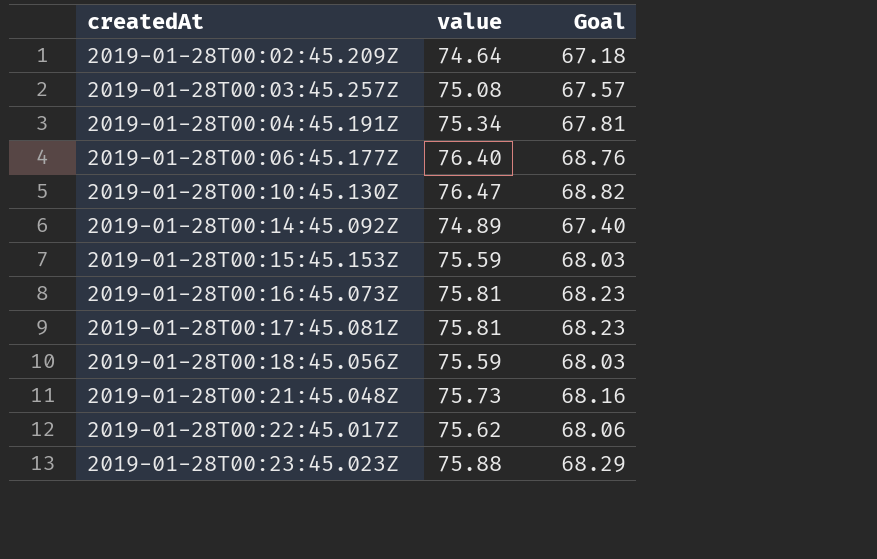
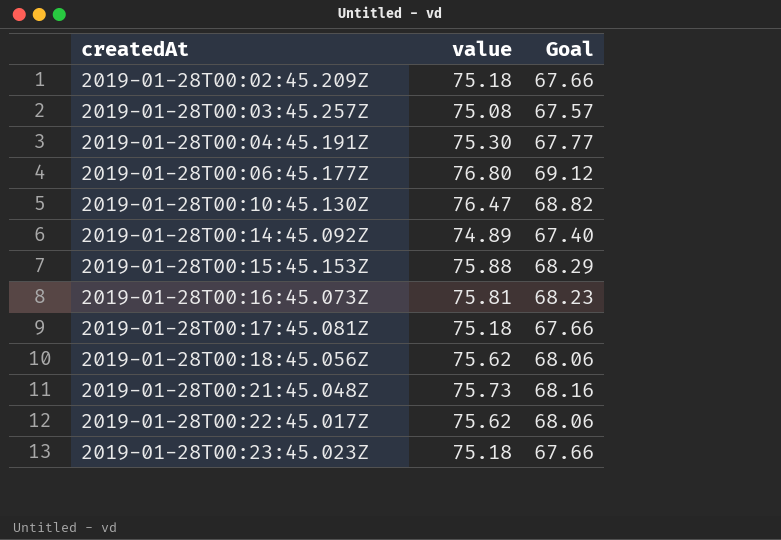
2019-01-28T00:02:45.209Z | value: 74.64 -> 75.18
2019-01-28T00:02:45.209Z | Goal: 67.18 -> 67.66
2019-01-28T00:04:45.191Z | value: 75.34 -> 75.30
2019-01-28T00:04:45.191Z | Goal: 67.81 -> 67.77
2019-01-28T00:06:45.177Z | value: 76.40 -> 76.80
2019-01-28T00:06:45.177Z | Goal: 68.76 -> 69.12
2019-01-28T00:15:45.153Z | value: 75.59 -> 75.88
2019-01-28T00:15:45.153Z | Goal: 68.03 -> 68.29
2019-01-28T00:17:45.081Z | value: 75.81 -> 75.18
2019-01-28T00:17:45.081Z | Goal: 68.23 -> 67.66
2019-01-28T00:18:45.056Z | value: 75.59 -> 75.62
2019-01-28T00:18:45.056Z | Goal: 68.03 -> 68.06
2019-01-28T00:23:45.023Z | value: 75.88 -> 75.18
2019-01-28T00:23:45.023Z | Goal: 68.29 -> 67.66

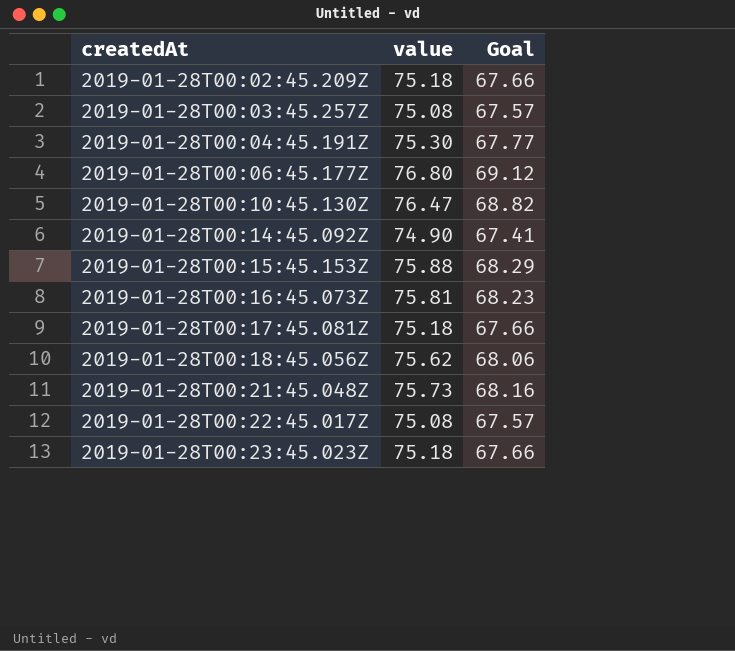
2019-01-28T00:14:45.092Z | value: 74.89 -> 74.90
2019-01-28T00:14:45.092Z | Goal: 67.40 -> 67.41
2019-01-28T00:22:45.017Z | value: 75.62 -> 75.08
2019-01-28T00:22:45.017Z | Goal: 68.06 -> 67.57

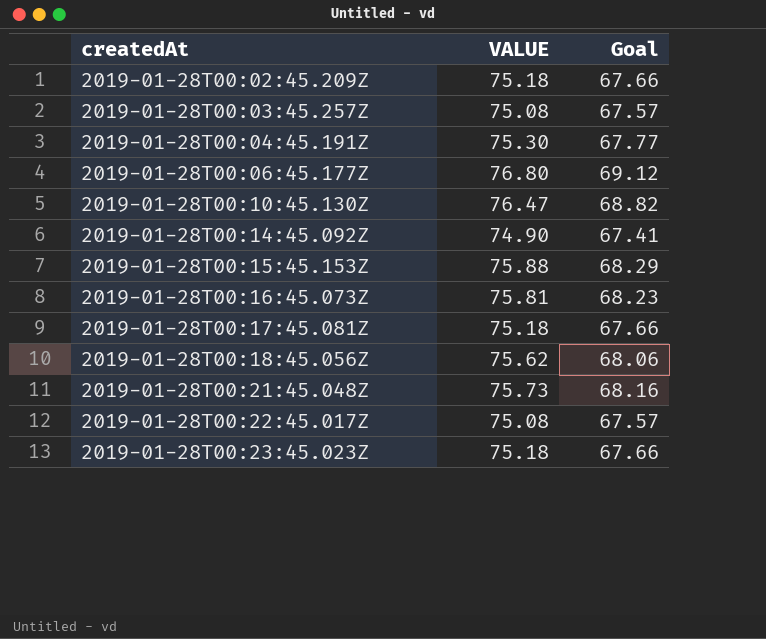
column name: value -> VALUE

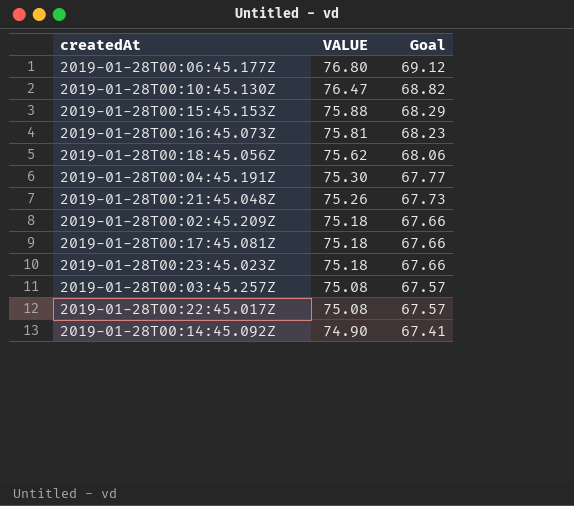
row order: createdAt ascending -> VALUE descending
2019-01-28T00:21:45.048Z | VALUE: 75.73 -> 75.26
2019-01-28T00:21:45.048Z | Goal: 68.16 -> 67.73

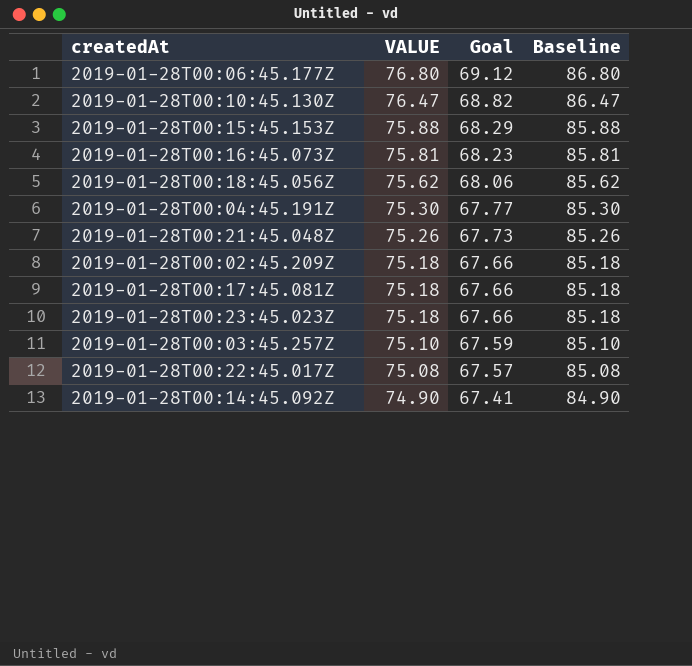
column Baseline | formula: none -> [VALUE] + 10
2019-01-28T00:03:45.257Z | VALUE: 75.08 -> 75.10
2019-01-28T00:03:45.257Z | Goal: 67.57 -> 67.59

